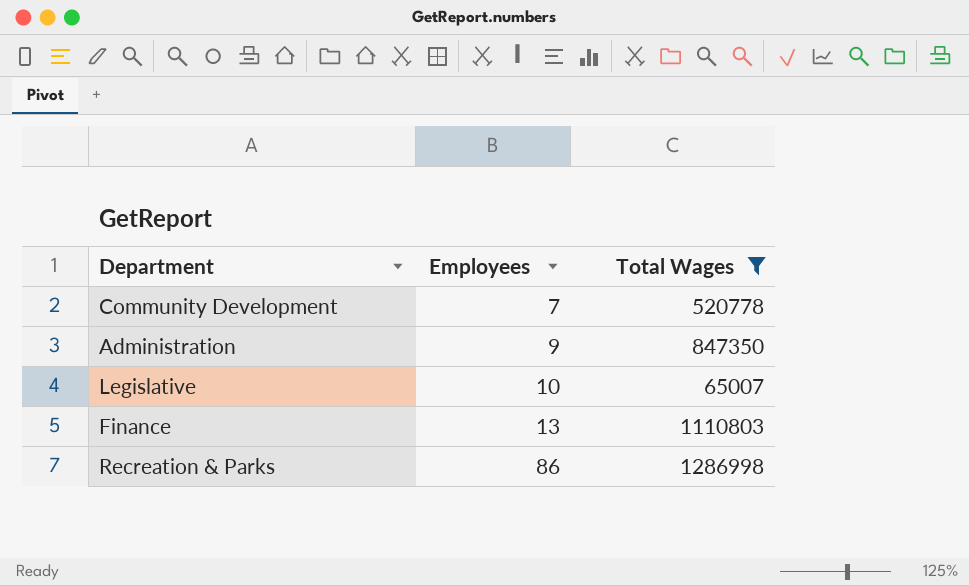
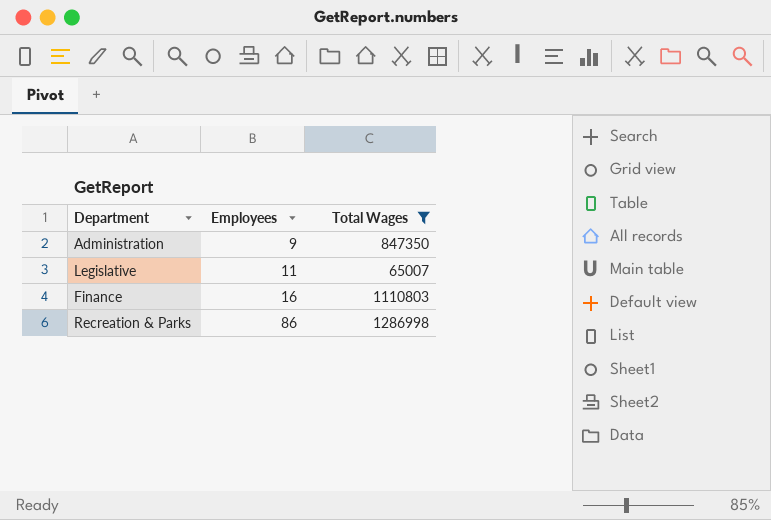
row Community Development: 7 | 520778 -> none
Legislative | Employees: 10 -> 11
Finance | Employees: 13 -> 16

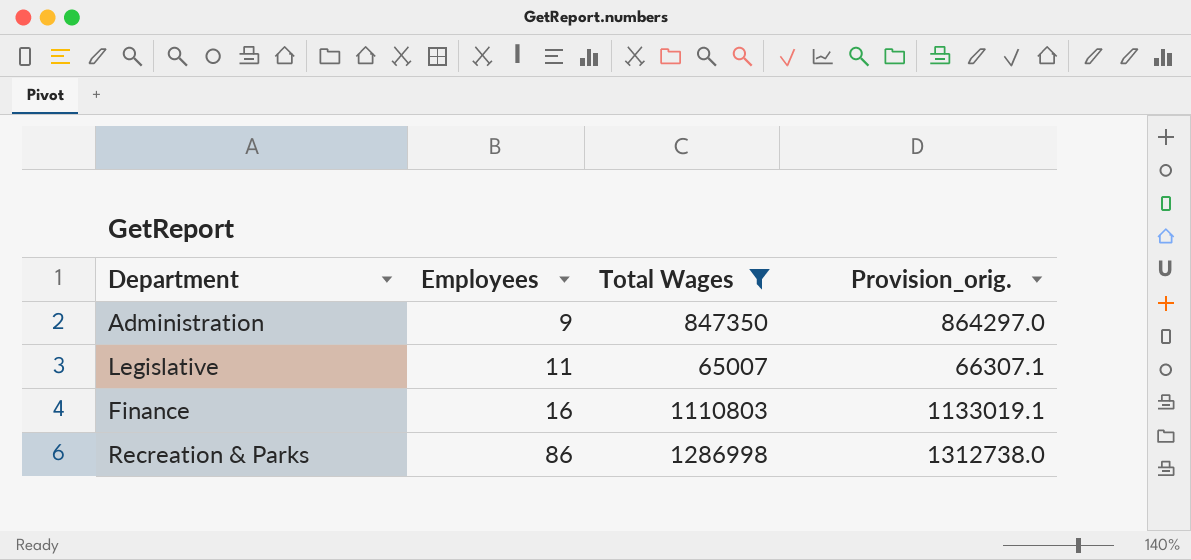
column Provision_orig. | formula: none -> [Total Wages] * 1.02

